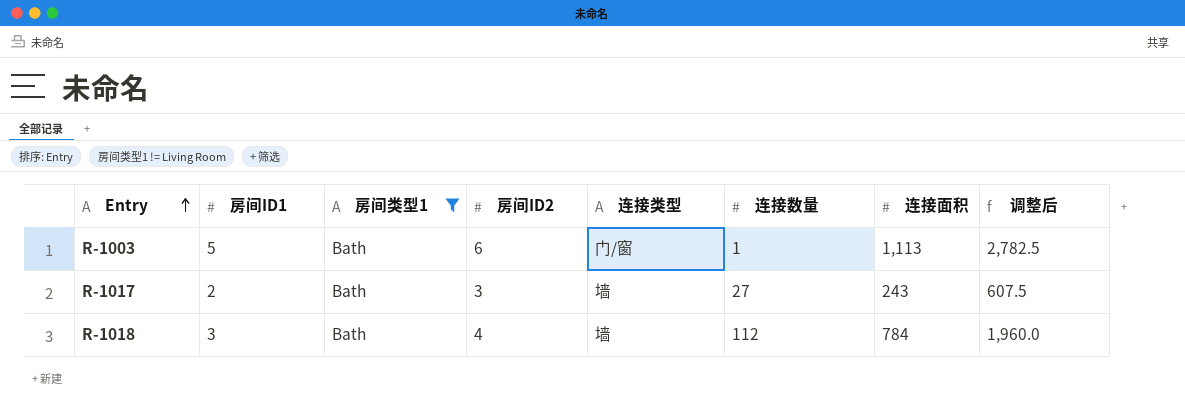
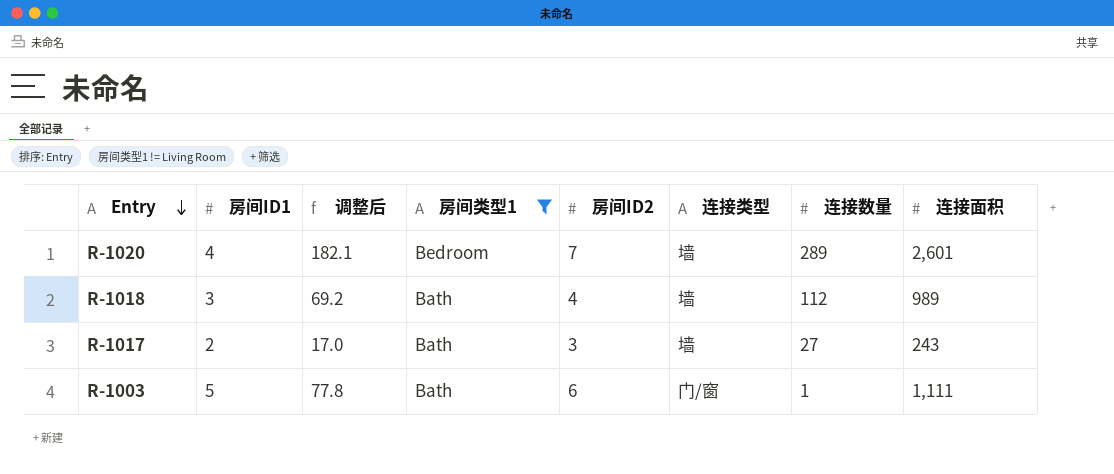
row order: Entry ascending -> Entry descending
column 调整后 | formula: [连接面积] * 2.5 -> [连接面积] * 0.07
column 调整后 | position: 8 -> 3
row R-1020: none -> 4 | 182.1 | Bedroom | 7 | 墙 | 289 | 2,601
R-1018 | 连接面积: 784 -> 989
R-1003 | 连接面积: 1,113 -> 1,111

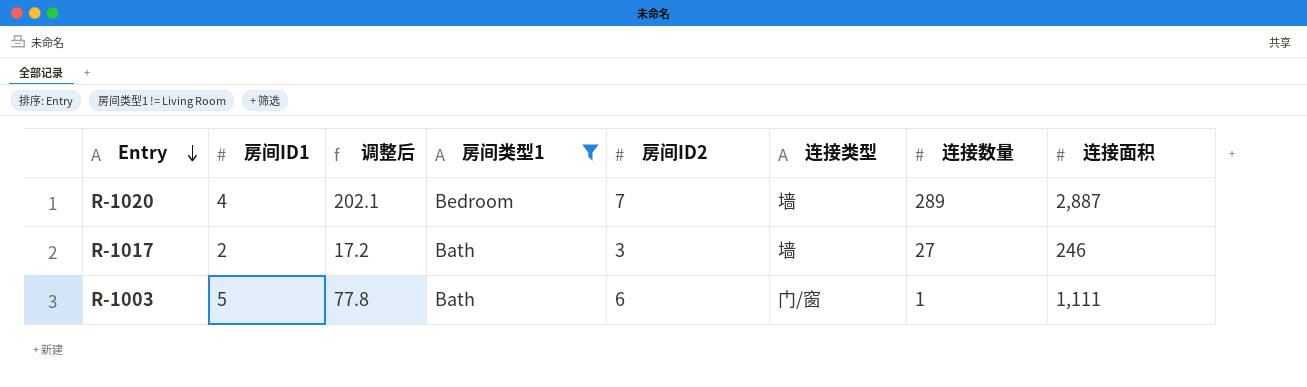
row R-1018: 3 | 69.2 | Bath | 4 | 墙 | 112 | 989 -> none
R-1020 | 调整后: 182.1 -> 202.1
R-1020 | 连接面积: 2,601 -> 2,887
R-1017 | 调整后: 17.0 -> 17.2
R-1017 | 连接面积: 243 -> 246

